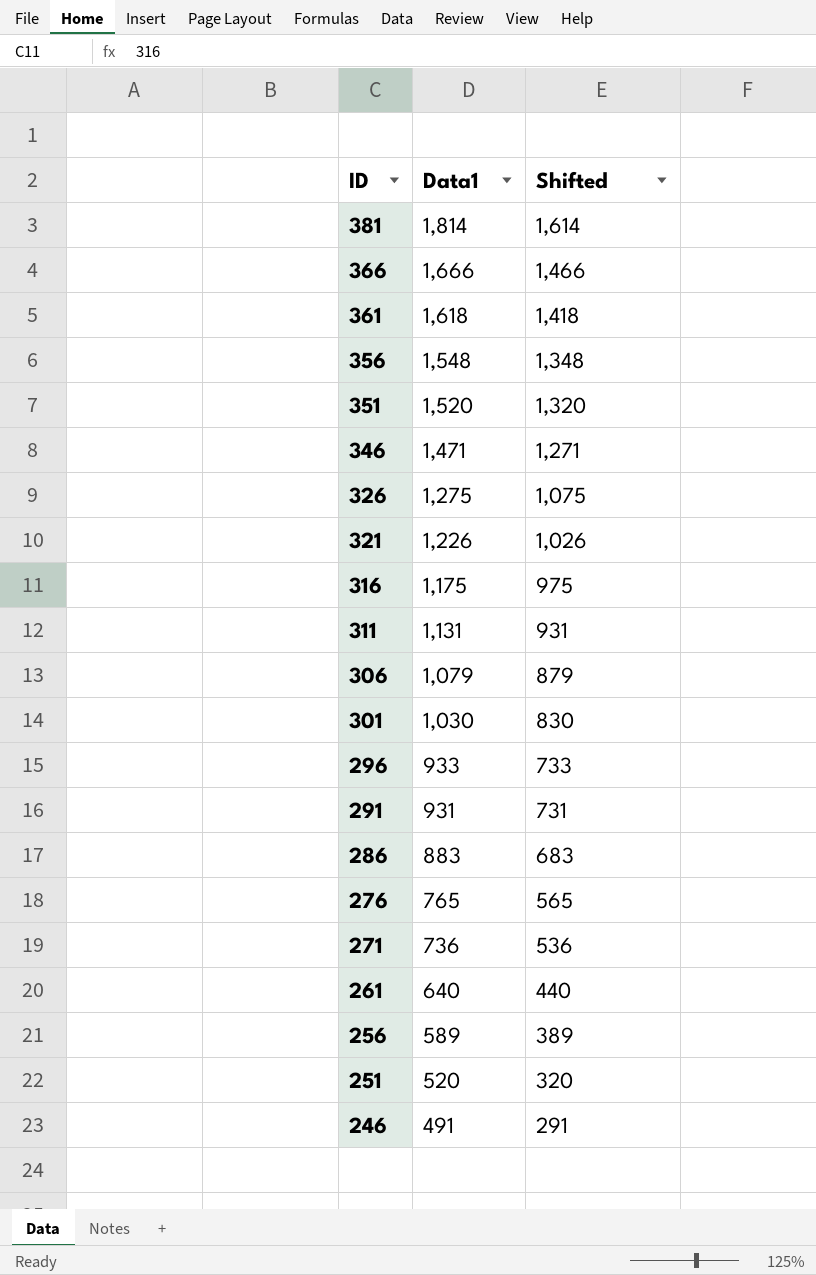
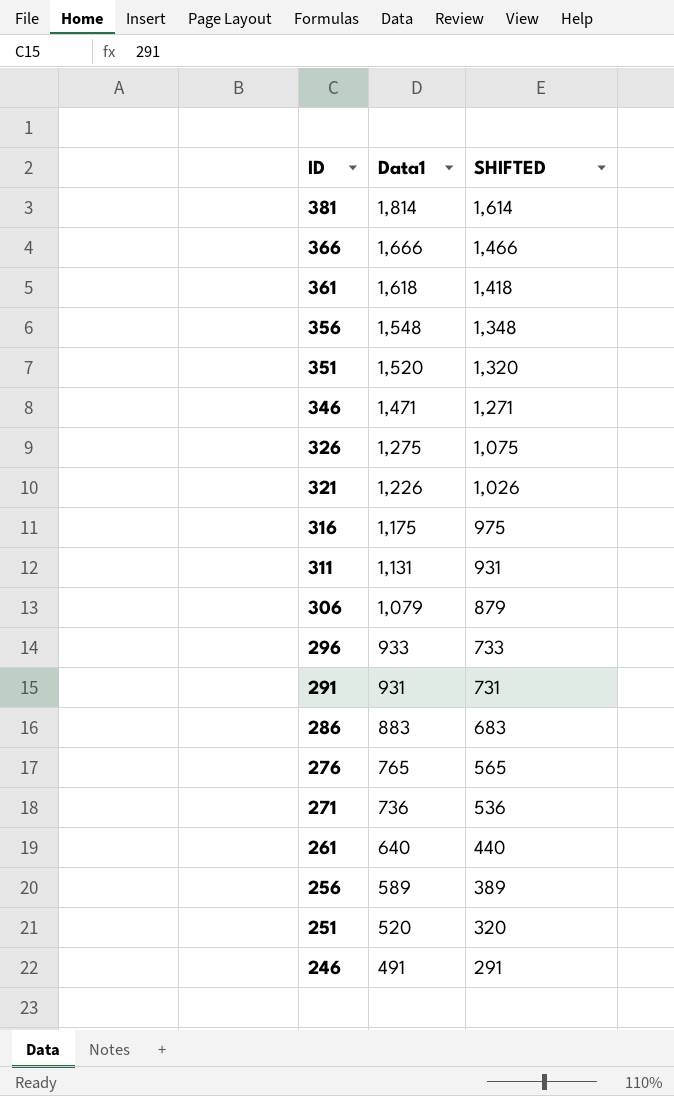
column name: Shifted -> SHIFTED
row 301: 1,030 | 830 -> none

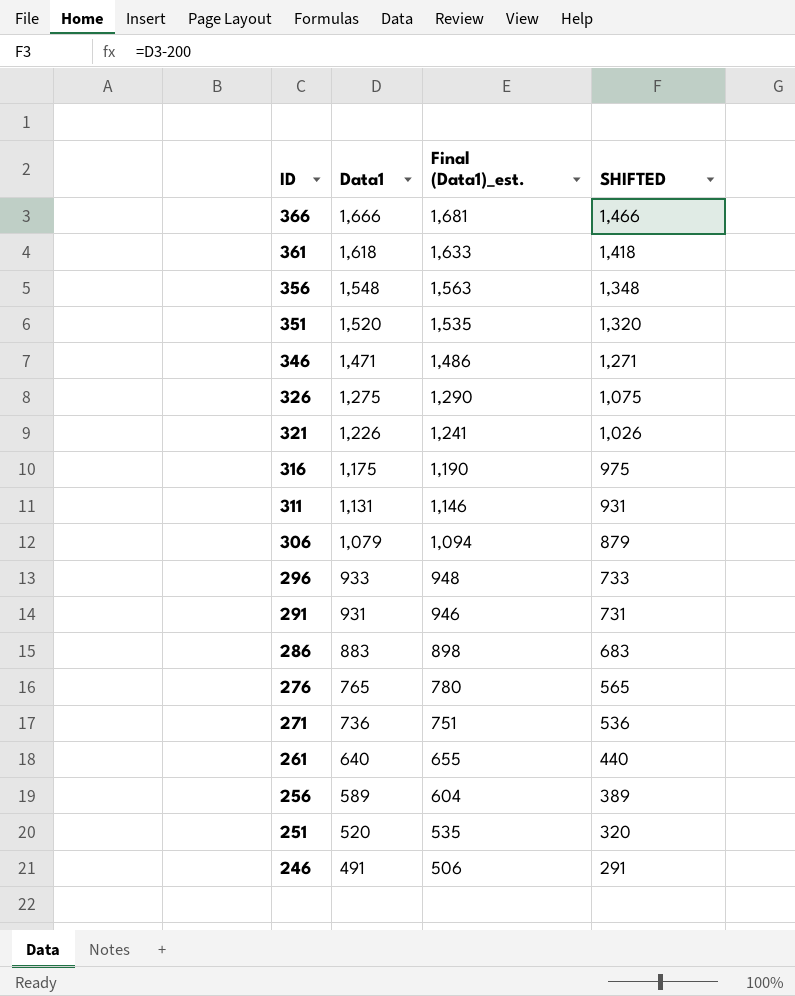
column Final (Data1)_est. | formula: none -> [Data1] + 15
row 381: 1,814 | 1,614 -> none

